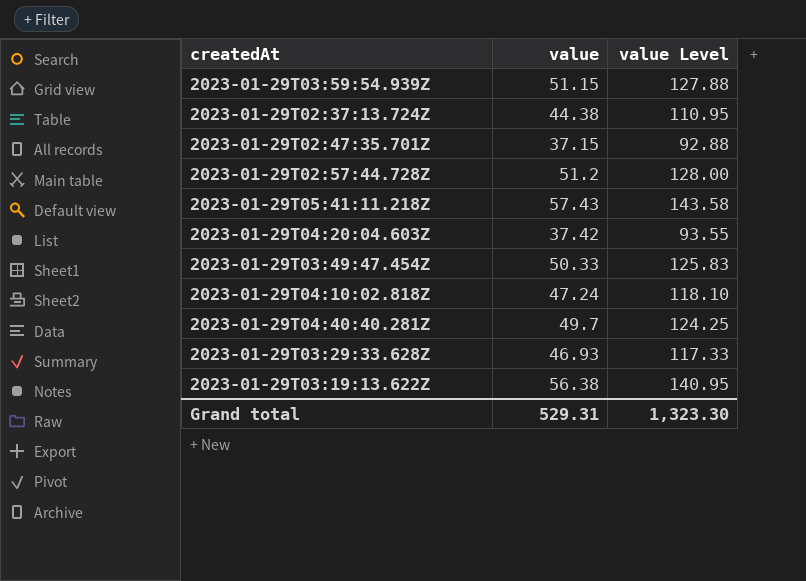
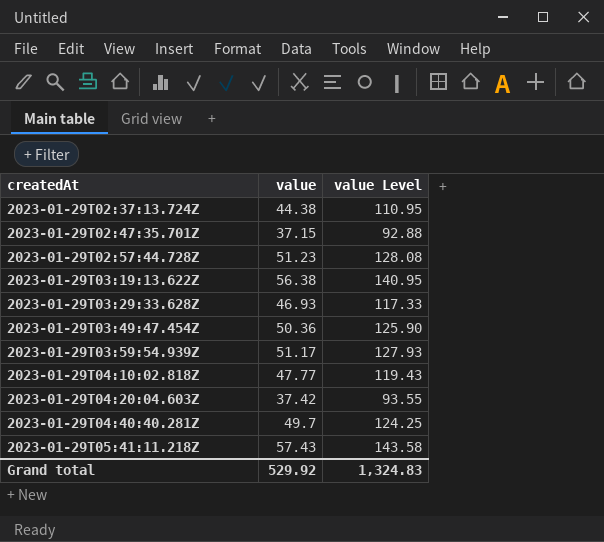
row order: none -> createdAt ascending
2023-01-29T02:57:44.728Z | value: 51.2 -> 51.23
2023-01-29T02:57:44.728Z | value Level: 128.00 -> 128.08
2023-01-29T03:49:47.454Z | value: 50.33 -> 50.36
2023-01-29T03:49:47.454Z | value Level: 125.83 -> 125.90
2023-01-29T03:59:54.939Z | value: 51.15 -> 51.17
2023-01-29T03:59:54.939Z | value Level: 127.88 -> 127.93
2023-01-29T04:10:02.818Z | value: 47.24 -> 47.77
2023-01-29T04:10:02.818Z | value Level: 118.10 -> 119.43
Grand total | value: 529.31 -> 529.92
Grand total | value Level: 1,323.30 -> 1,324.83

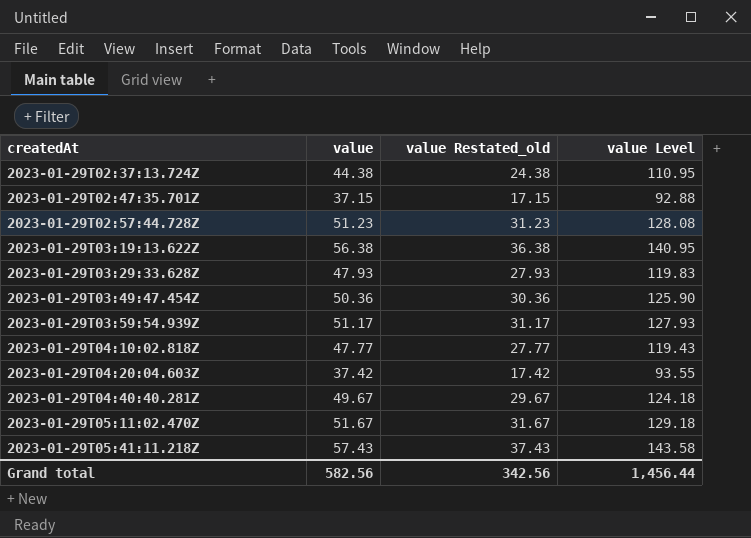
column value Restated_old | formula: none -> [value] - 20
2023-01-29T03:29:33.628Z | value: 46.93 -> 47.93
2023-01-29T03:29:33.628Z | value Level: 117.33 -> 119.83
2023-01-29T04:40:40.281Z | value: 49.7 -> 49.67
2023-01-29T04:40:40.281Z | value Level: 124.25 -> 124.18
row 2023-01-29T05:11:02.470Z: none -> 51.67 | 31.67 | 129.18
Grand total | value: 529.92 -> 582.56
Grand total | value Level: 1,324.83 -> 1,456.44

